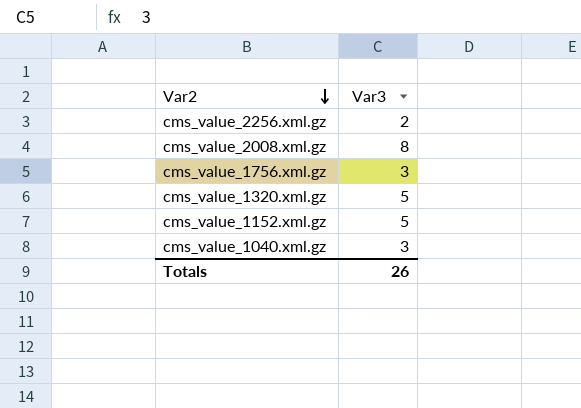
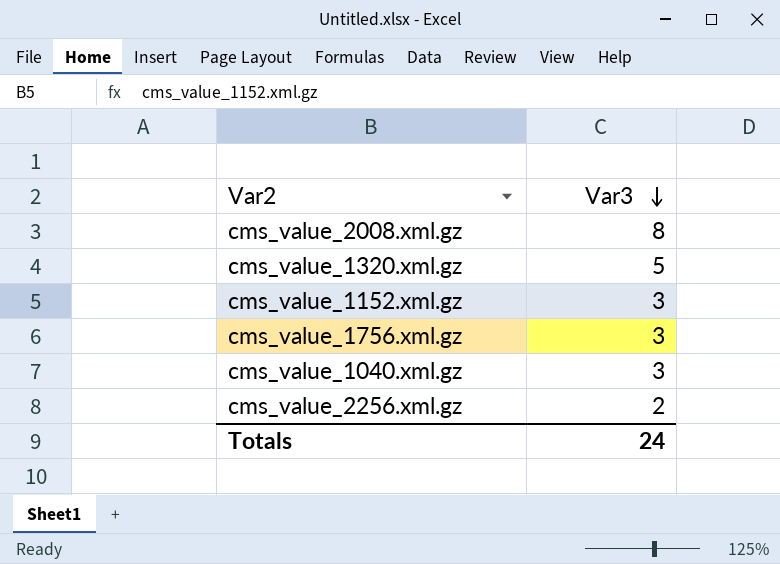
row order: Var2 descending -> Var3 descending
cms_value_1152.xml.gz | Var3: 5 -> 3
Totals | Var3: 26 -> 24

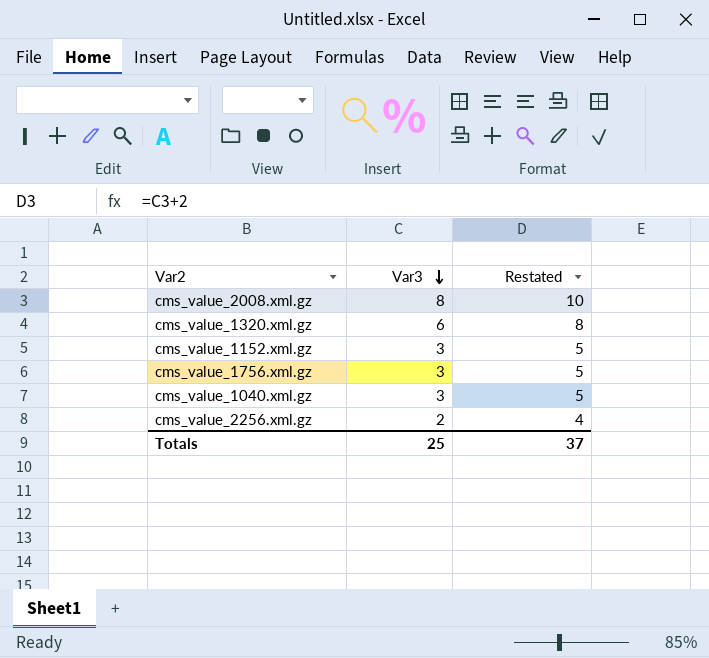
column Restated | formula: none -> [Var3] + 2
cms_value_1320.xml.gz | Var3: 5 -> 6
Totals | Var3: 24 -> 25

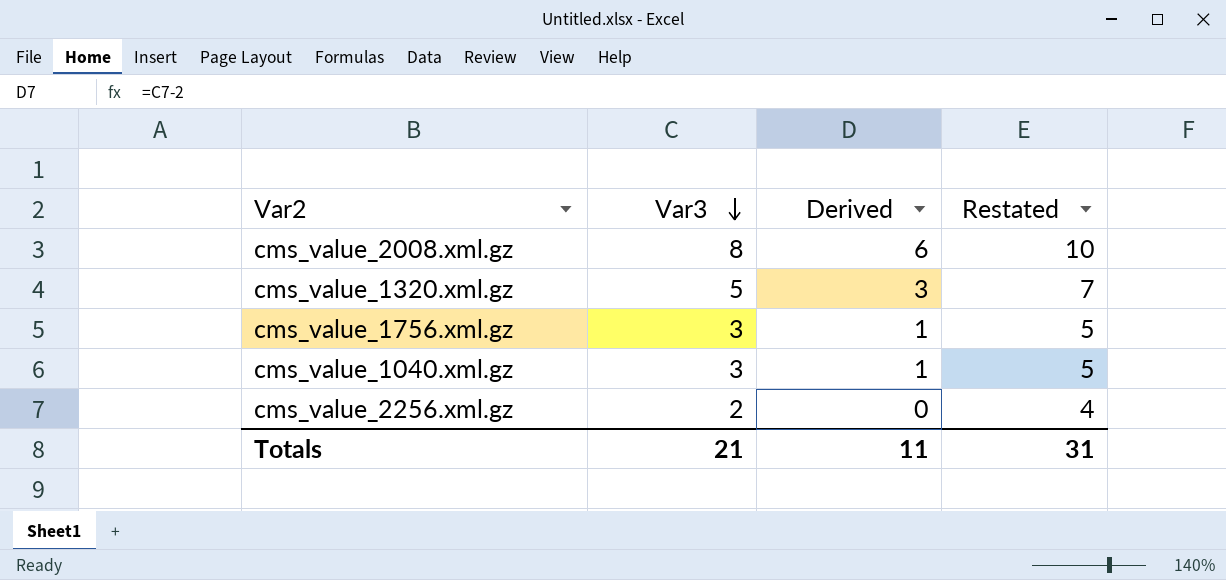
column Derived | formula: none -> [Var3] - 2
row cms_value_1152.xml.gz: 3 | 5 -> none
cms_value_1320.xml.gz | Var3: 6 -> 5
cms_value_1320.xml.gz | Restated: 8 -> 7
Totals | Var3: 25 -> 21
Totals | Restated: 37 -> 31

